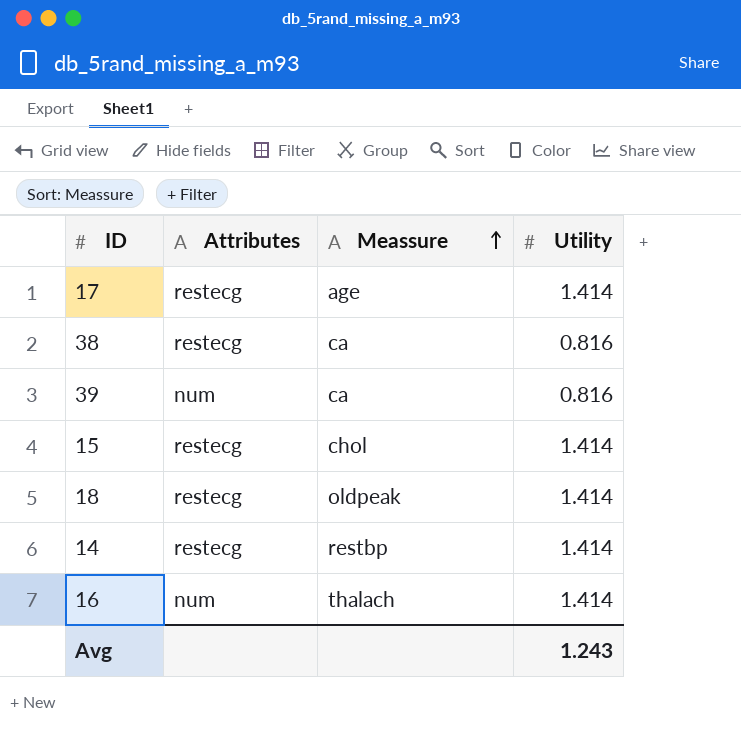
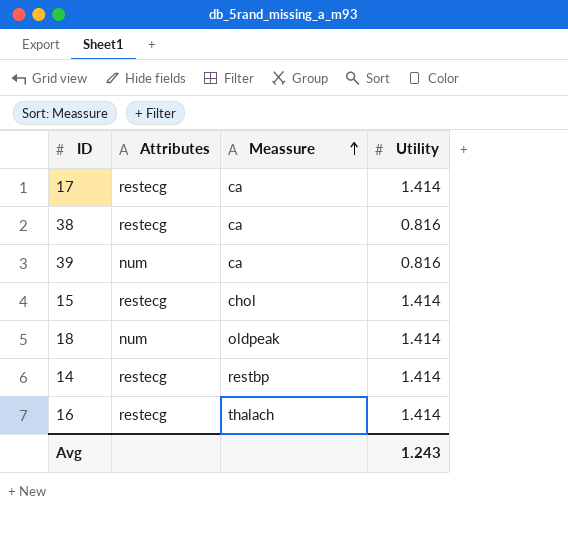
17 | Meassure: age -> ca
18 | Attributes: restecg -> num
16 | Attributes: num -> restecg

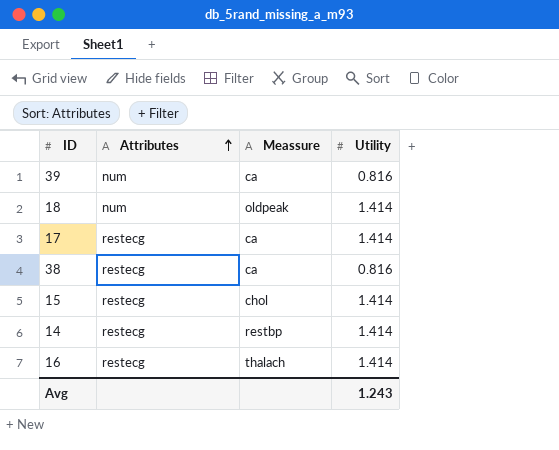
row order: Meassure ascending -> Attributes ascending

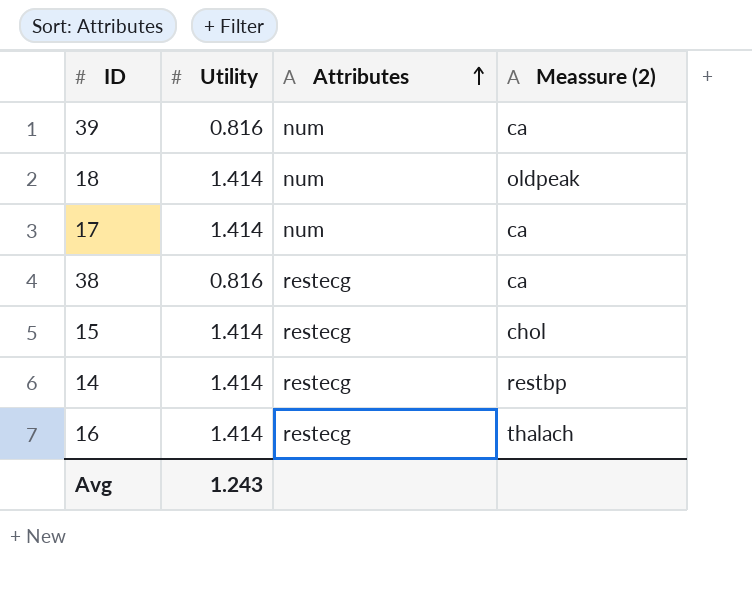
column Utility | position: 4 -> 2
column name: Meassure -> Meassure (2)
17 | Attributes: restecg -> num

